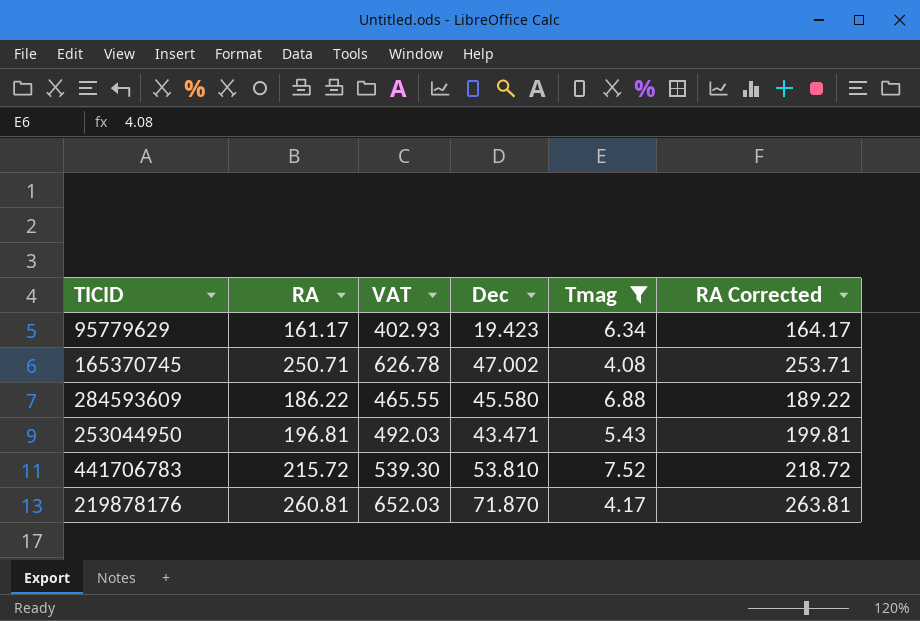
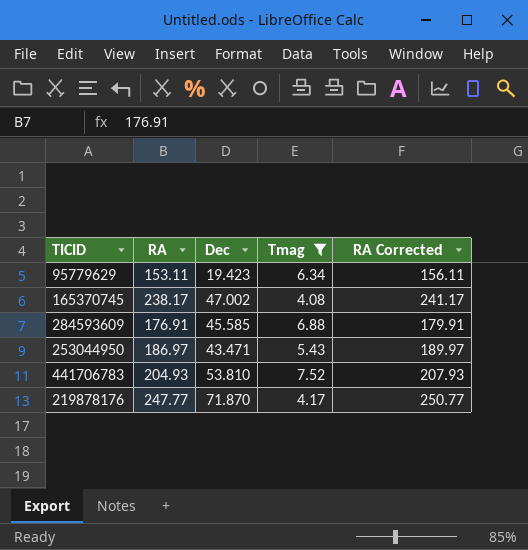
column VAT | formula: [RA] * 2.5 -> none
95779629 | RA: 161.17 -> 153.11
95779629 | RA Corrected: 164.17 -> 156.11
165370745 | RA: 250.71 -> 238.17
165370745 | RA Corrected: 253.71 -> 241.17
284593609 | RA: 186.22 -> 176.91
284593609 | Dec: 45.580 -> 45.585
284593609 | RA Corrected: 189.22 -> 179.91
253044950 | RA: 196.81 -> 186.97
253044950 | RA Corrected: 199.81 -> 189.97
441706783 | RA: 215.72 -> 204.93
441706783 | RA Corrected: 218.72 -> 207.93
219878176 | RA: 260.81 -> 247.77
219878176 | RA Corrected: 263.81 -> 250.77

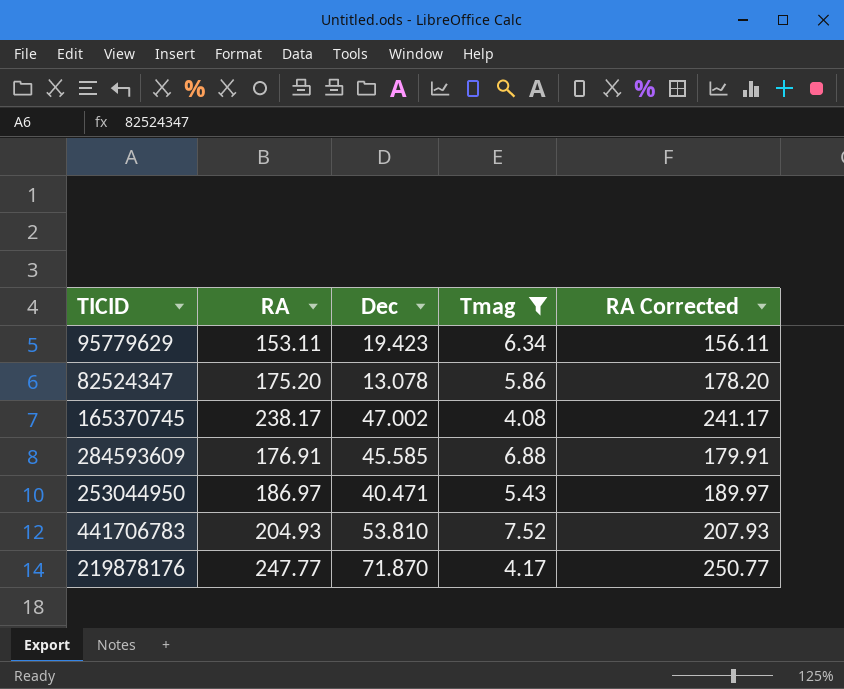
row 82524347: none -> 175.20 | 13.078 | 5.86 | 178.20
253044950 | Dec: 43.471 -> 40.471

